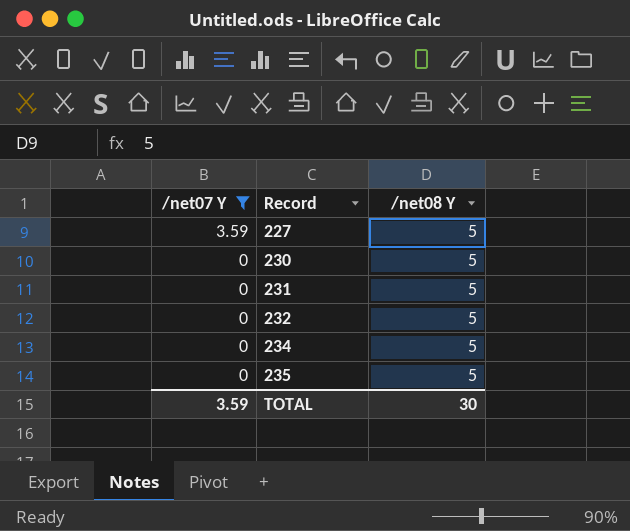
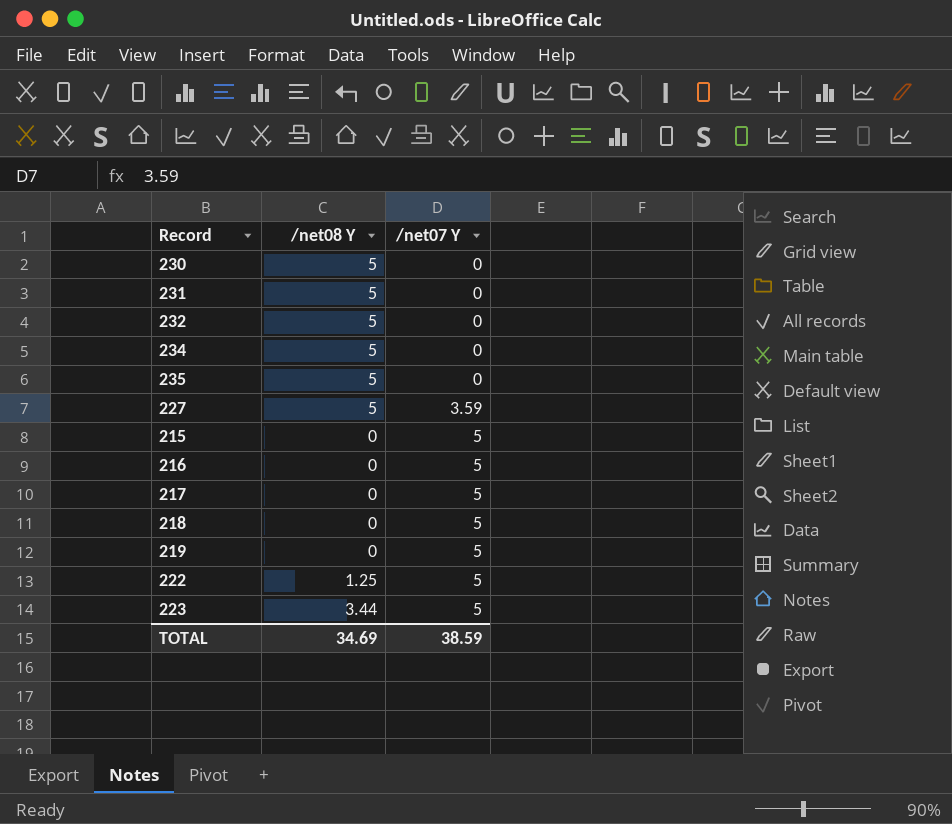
filter: /net07 Y != 5 -> none
row order: /net07 Y descending -> /net07 Y ascending
column /net07 Y | position: 1 -> 3
TOTAL | /net08 Y: 30 -> 34.69
TOTAL | /net07 Y: 3.59 -> 38.59

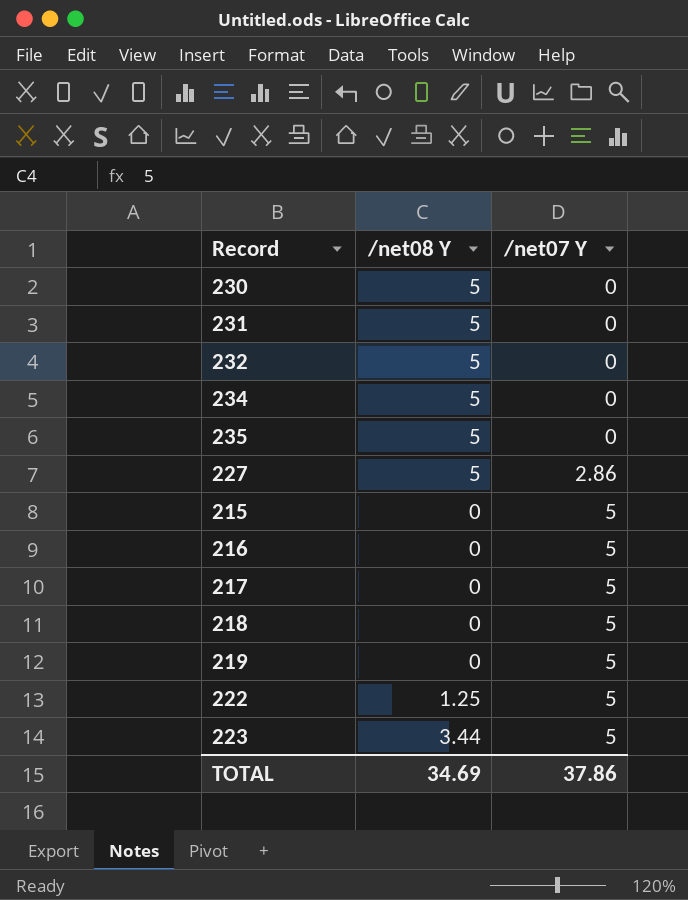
227 | /net07 Y: 3.59 -> 2.86
TOTAL | /net07 Y: 38.59 -> 37.86

